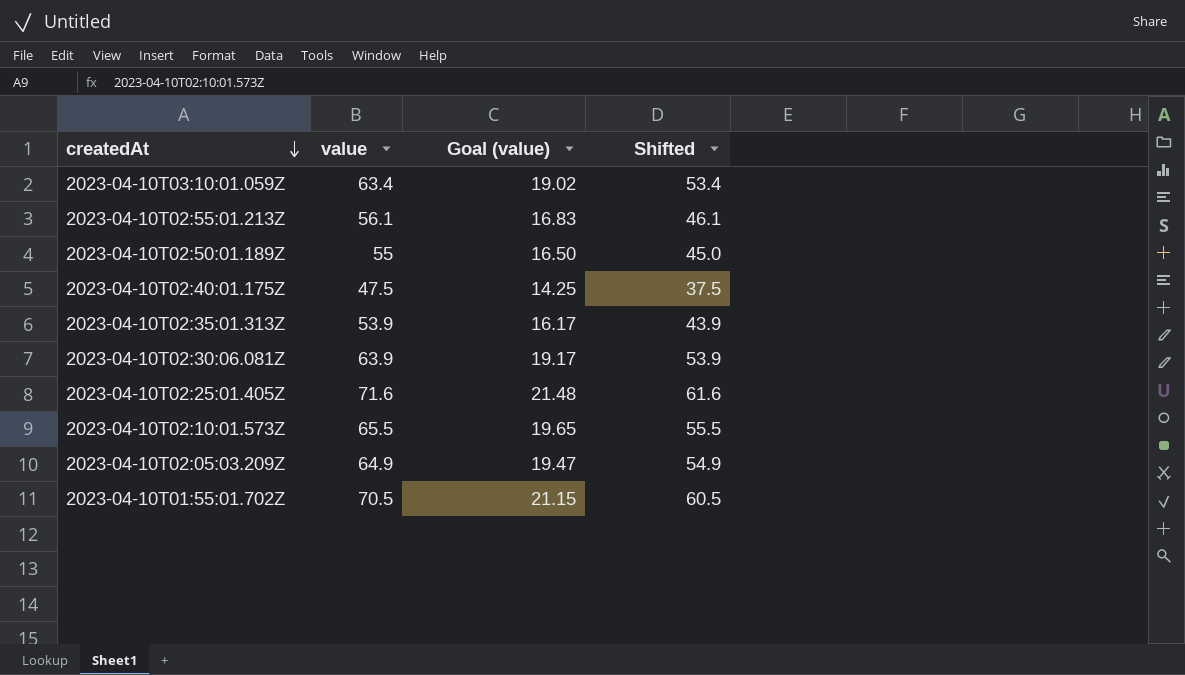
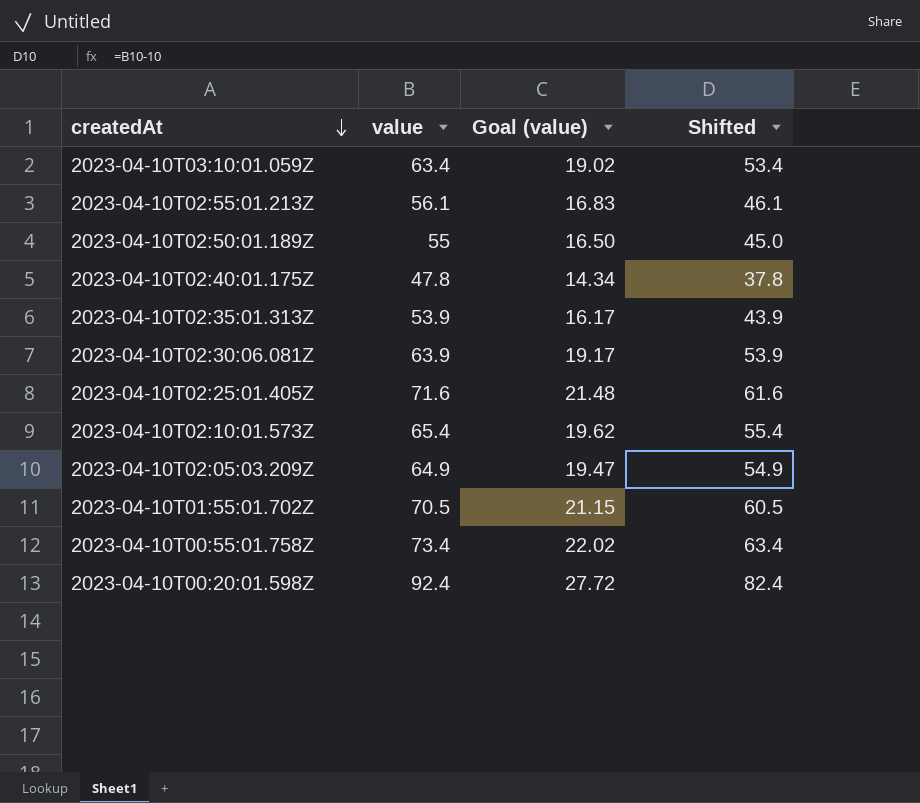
2023-04-10T02:40:01.175Z | value: 47.5 -> 47.8
2023-04-10T02:40:01.175Z | Goal (value): 14.25 -> 14.34
2023-04-10T02:40:01.175Z | Shifted: 37.5 -> 37.8
2023-04-10T02:10:01.573Z | value: 65.5 -> 65.4
2023-04-10T02:10:01.573Z | Goal (value): 19.65 -> 19.62
2023-04-10T02:10:01.573Z | Shifted: 55.5 -> 55.4
row 2023-04-10T00:55:01.758Z: none -> 73.4 | 22.02 | 63.4
row 2023-04-10T00:20:01.598Z: none -> 92.4 | 27.72 | 82.4

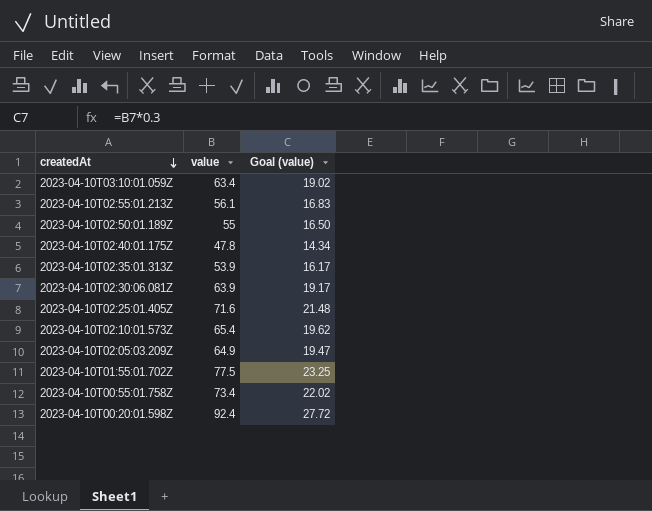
column Shifted | formula: [value] - 10 -> none
2023-04-10T01:55:01.702Z | value: 70.5 -> 77.5
2023-04-10T01:55:01.702Z | Goal (value): 21.15 -> 23.25

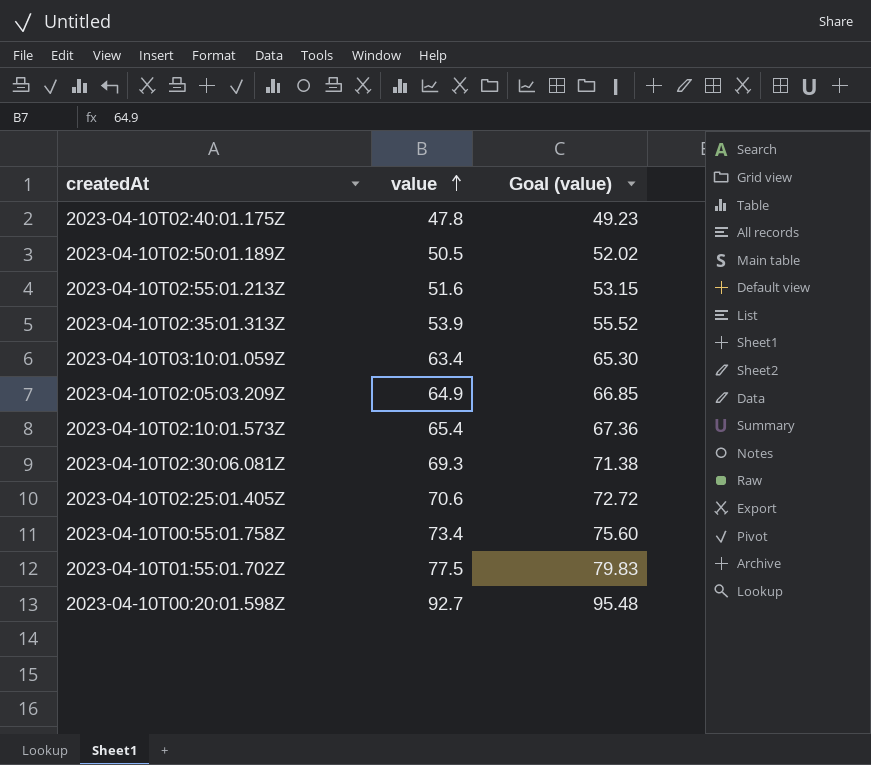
row order: createdAt descending -> value ascending
column Goal (value) | formula: [value] * 0.3 -> [value] * 1.03
2023-04-10T02:50:01.189Z | value: 55 -> 50.5
2023-04-10T02:55:01.213Z | value: 56.1 -> 51.6
2023-04-10T02:30:06.081Z | value: 63.9 -> 69.3
2023-04-10T02:25:01.405Z | value: 71.6 -> 70.6
2023-04-10T00:20:01.598Z | value: 92.4 -> 92.7

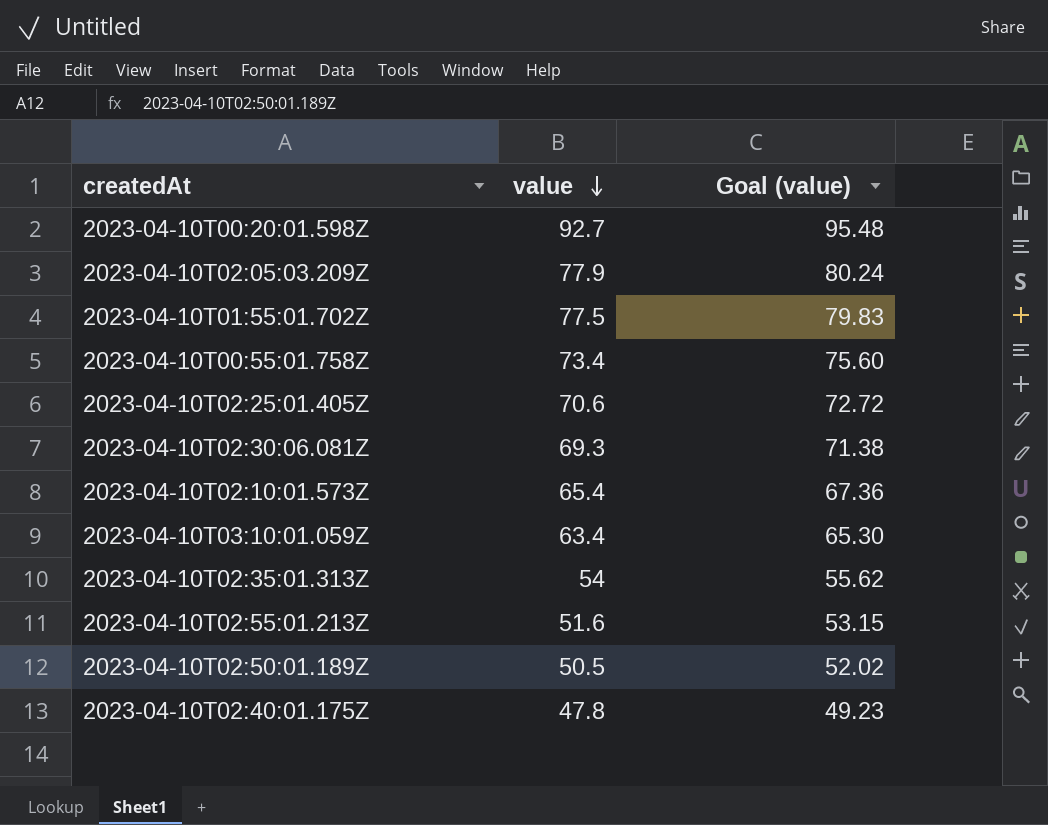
row order: value ascending -> value descending
2023-04-10T02:05:03.209Z | value: 64.9 -> 77.9
2023-04-10T02:05:03.209Z | Goal (value): 66.85 -> 80.24
2023-04-10T02:35:01.313Z | value: 53.9 -> 54
2023-04-10T02:35:01.313Z | Goal (value): 55.52 -> 55.62

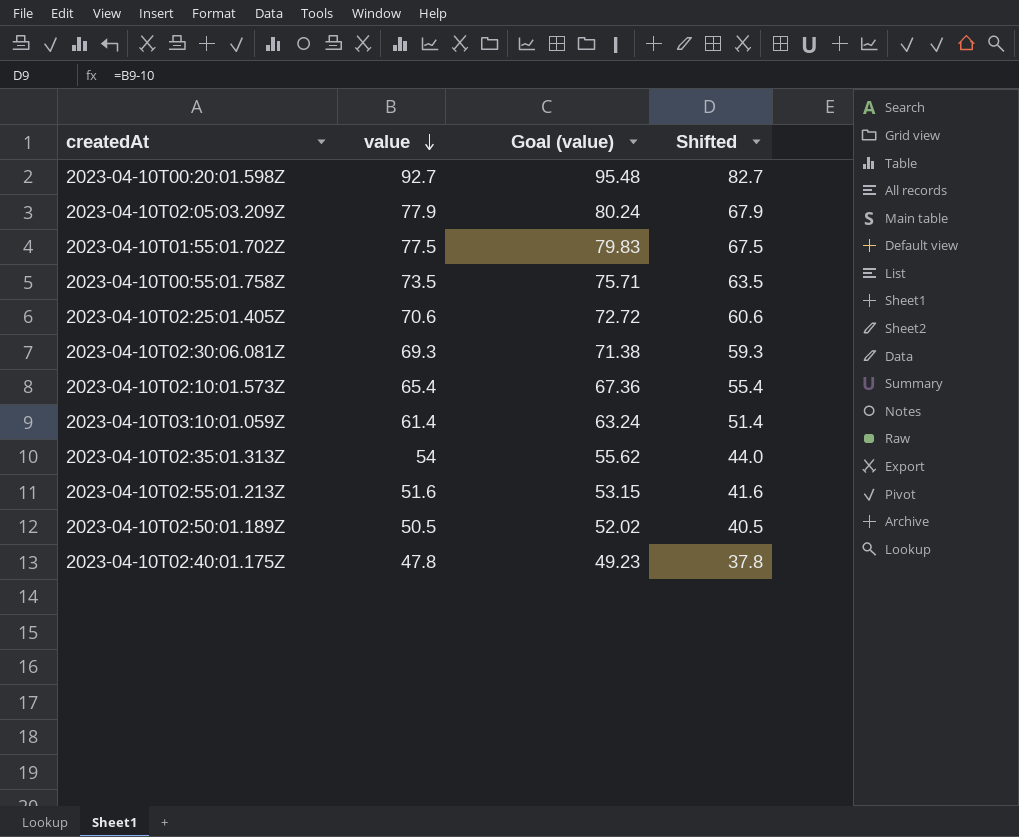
column Shifted | formula: none -> [value] - 10
2023-04-10T00:55:01.758Z | value: 73.4 -> 73.5
2023-04-10T00:55:01.758Z | Goal (value): 75.60 -> 75.71
2023-04-10T03:10:01.059Z | value: 63.4 -> 61.4
2023-04-10T03:10:01.059Z | Goal (value): 65.30 -> 63.24

